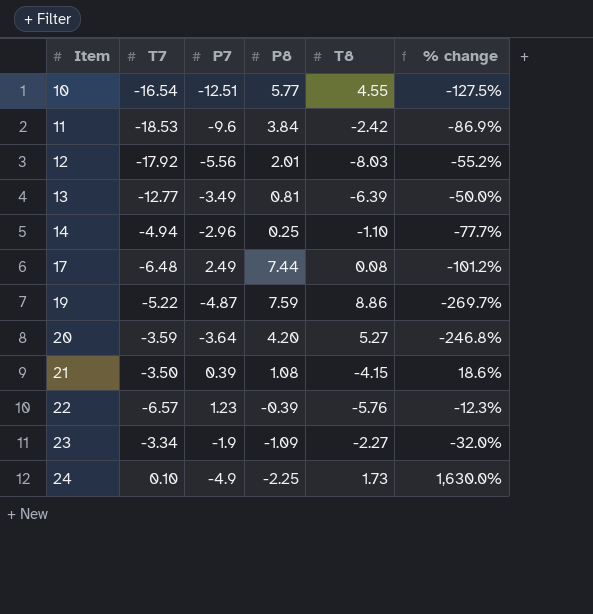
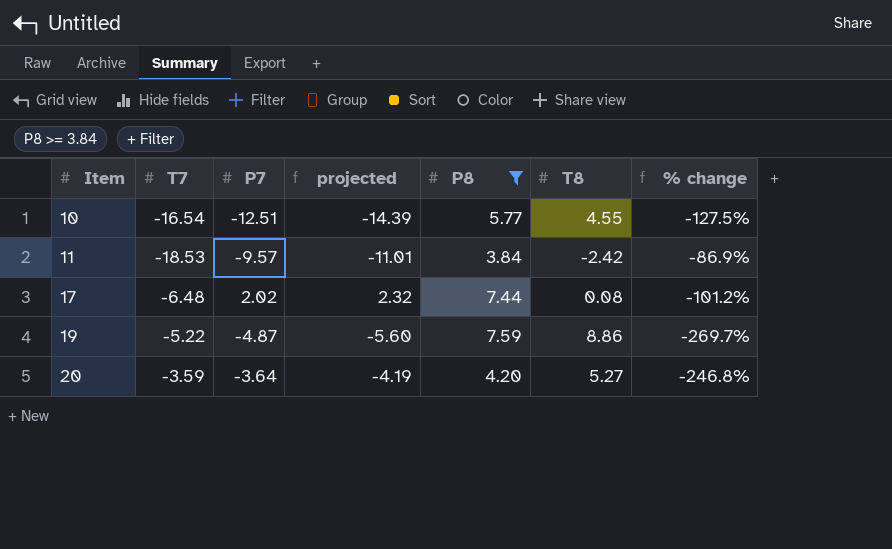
filter: none -> P8 >= 3.84
column projected | formula: none -> [P7] * 1.15
11 | P7: -9.6 -> -9.57
17 | P7: 2.49 -> 2.02

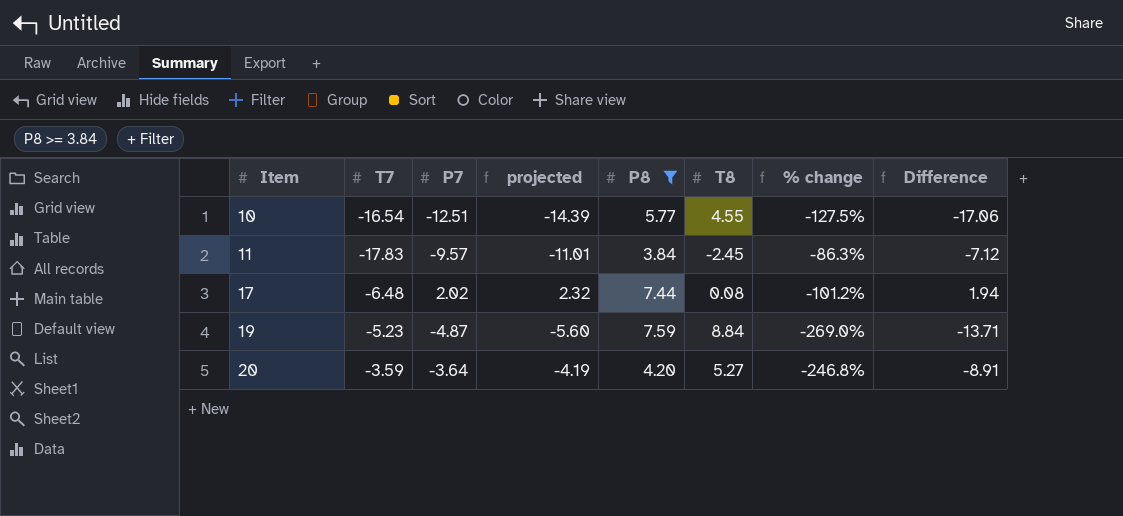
column Difference | formula: none -> [P7] - [T8]
11 | T7: -18.53 -> -17.83
11 | T8: -2.42 -> -2.45
11 | % change: -86.9% -> -86.3%
19 | T7: -5.22 -> -5.23
19 | T8: 8.86 -> 8.84
19 | % change: -269.7% -> -269.0%

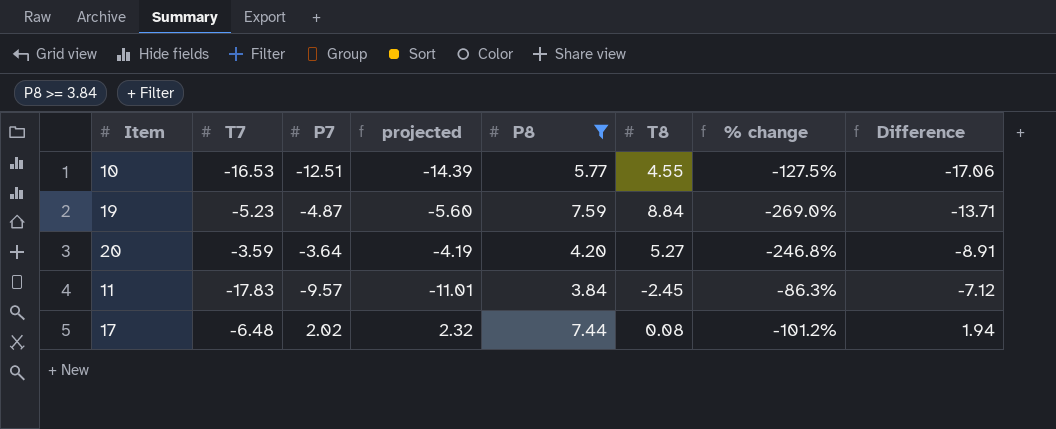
row order: Item ascending -> Difference ascending
10 | T7: -16.54 -> -16.53

